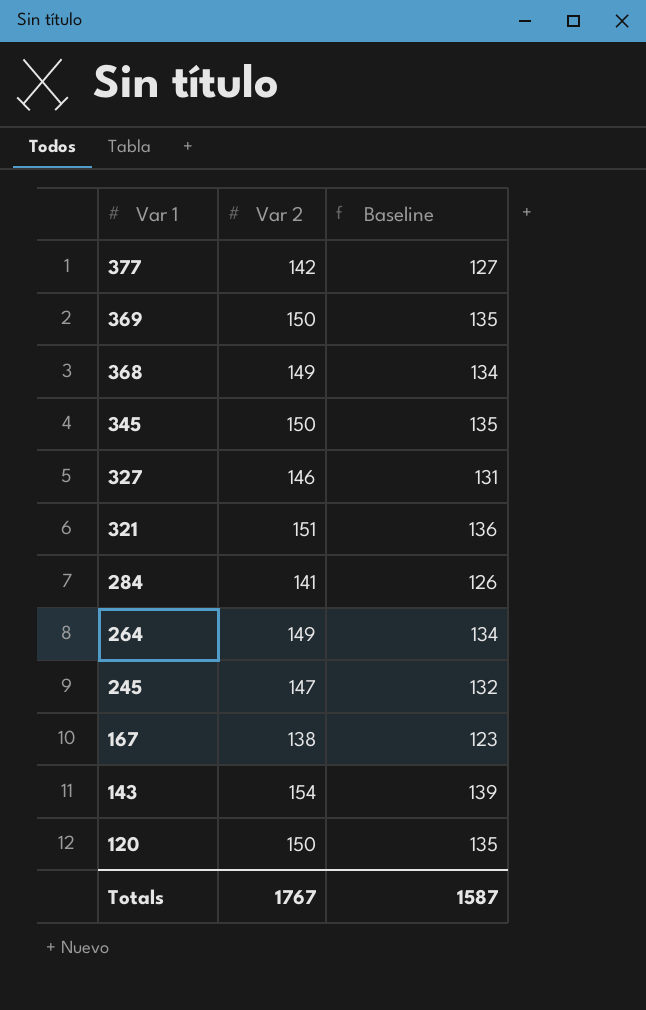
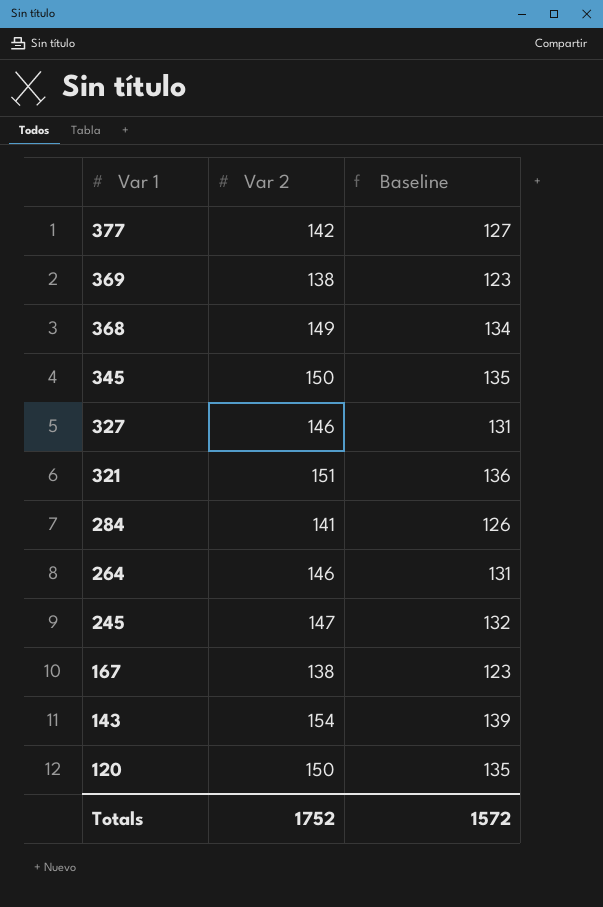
369 | Var 2: 150 -> 138
369 | Baseline: 135 -> 123
264 | Var 2: 149 -> 146
264 | Baseline: 134 -> 131
Totals | Var 2: 1767 -> 1752
Totals | Baseline: 1587 -> 1572

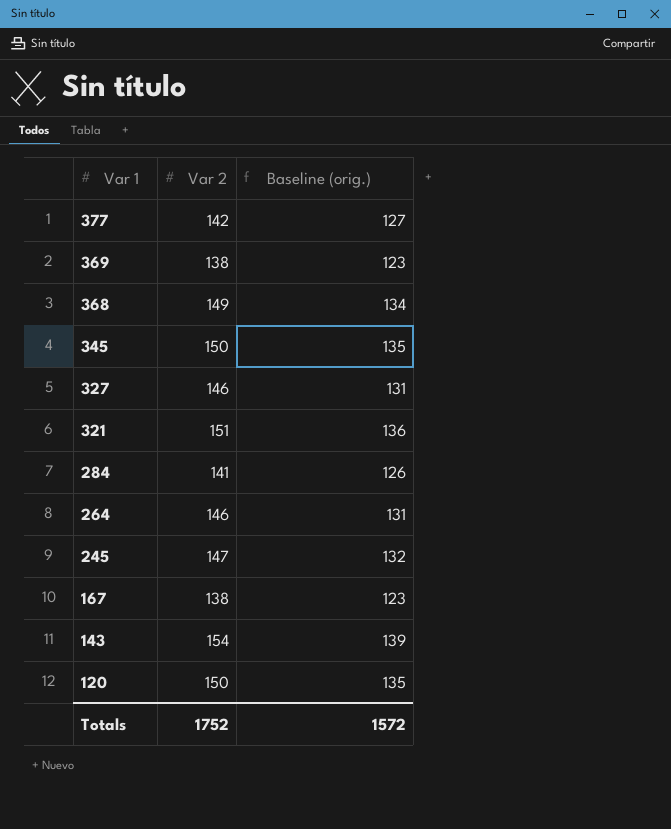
column name: Baseline -> Baseline (orig.)

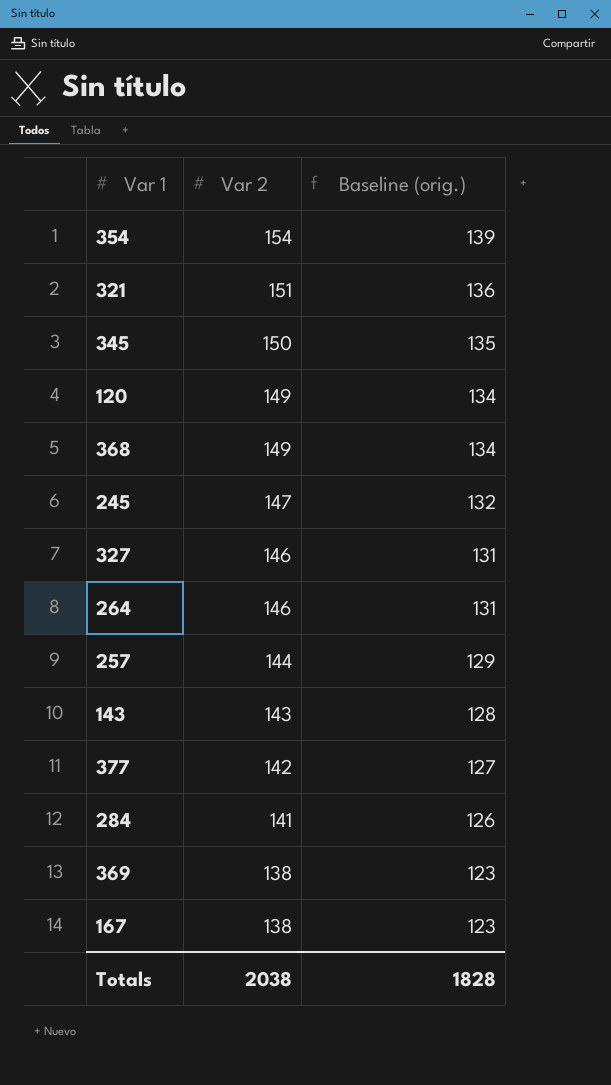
row order: Var 1 descending -> Var 2 descending
row 354: none -> 154 | 139
120 | Var 2: 150 -> 149
120 | Baseline (orig.): 135 -> 134
row 257: none -> 144 | 129
143 | Var 2: 154 -> 143
143 | Baseline (orig.): 139 -> 128
Totals | Var 2: 1752 -> 2038
Totals | Baseline (orig.): 1572 -> 1828

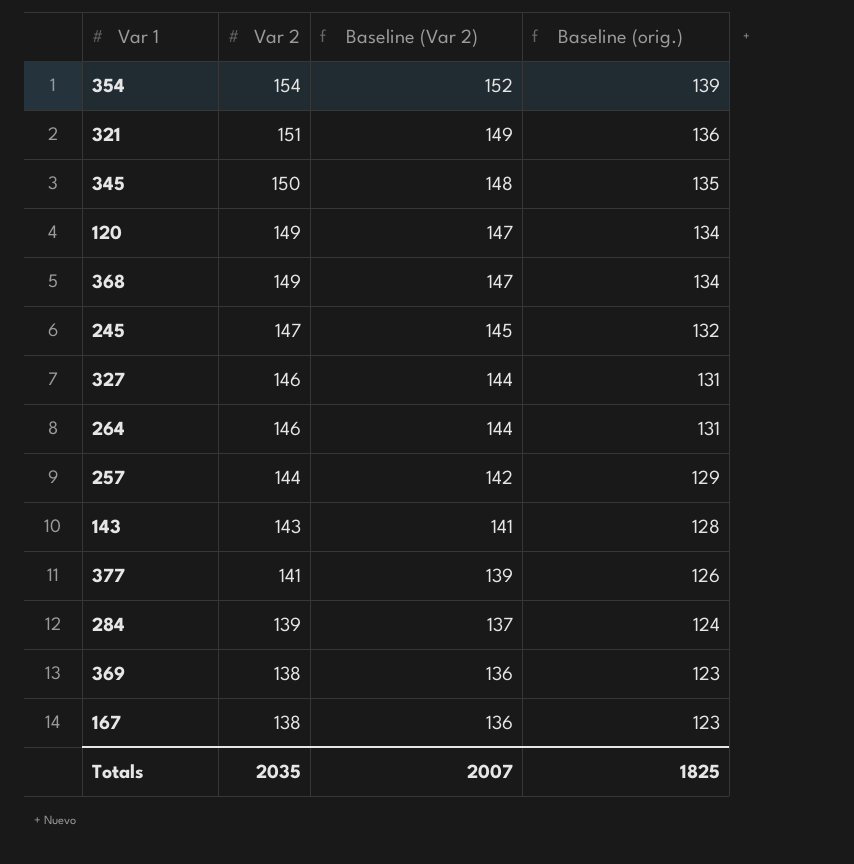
column Baseline (Var 2) | formula: none -> [Var 2] - 2
377 | Var 2: 142 -> 141
377 | Baseline (orig.): 127 -> 126
284 | Var 2: 141 -> 139
284 | Baseline (orig.): 126 -> 124
Totals | Var 2: 2038 -> 2035
Totals | Baseline (orig.): 1828 -> 1825

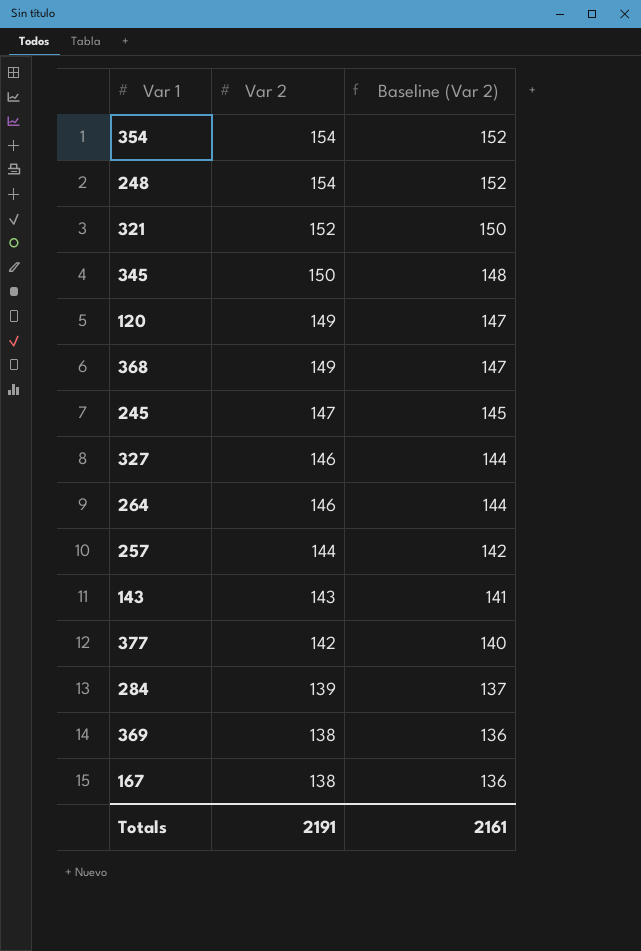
column Baseline (orig.) | formula: [Var 2] - 15 -> none
row 248: none -> 154 | 152
321 | Var 2: 151 -> 152
321 | Baseline (Var 2): 149 -> 150
377 | Var 2: 141 -> 142
377 | Baseline (Var 2): 139 -> 140
Totals | Var 2: 2035 -> 2191
Totals | Baseline (Var 2): 2007 -> 2161

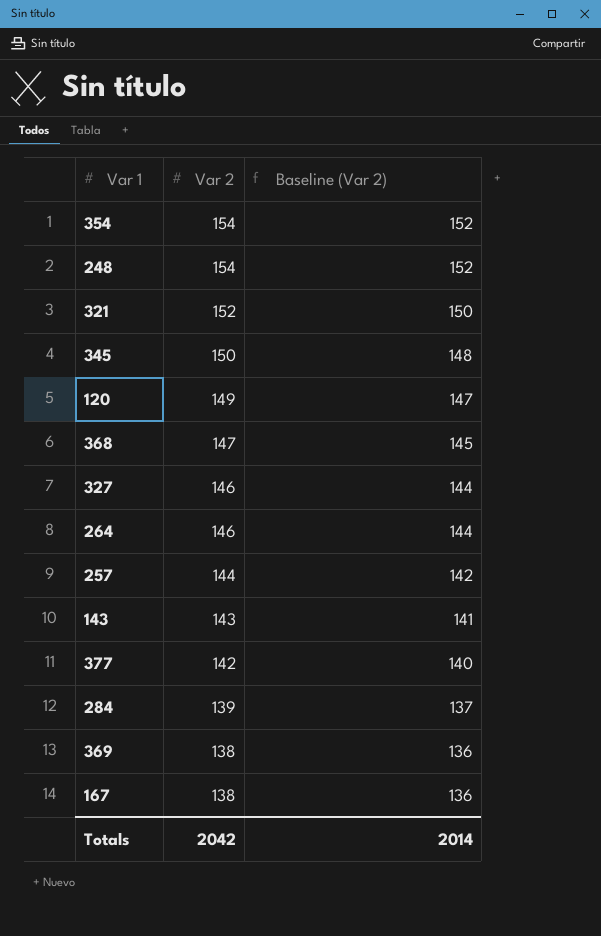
row 245: 147 | 145 -> none
368 | Var 2: 149 -> 147
368 | Baseline (Var 2): 147 -> 145
Totals | Var 2: 2191 -> 2042
Totals | Baseline (Var 2): 2161 -> 2014

